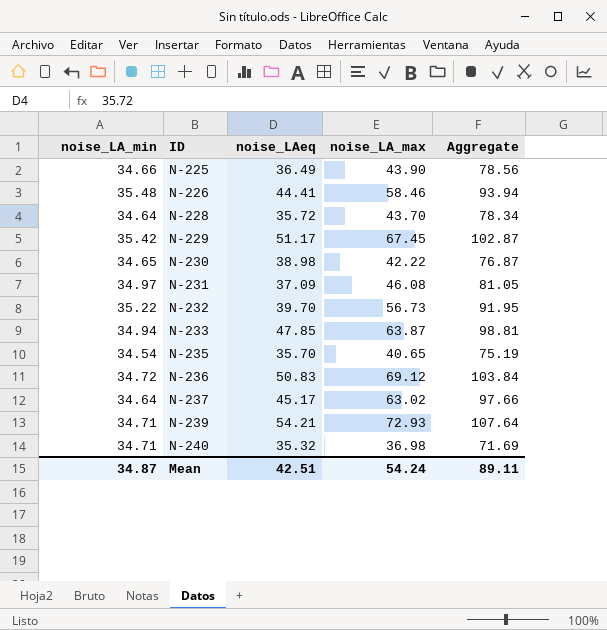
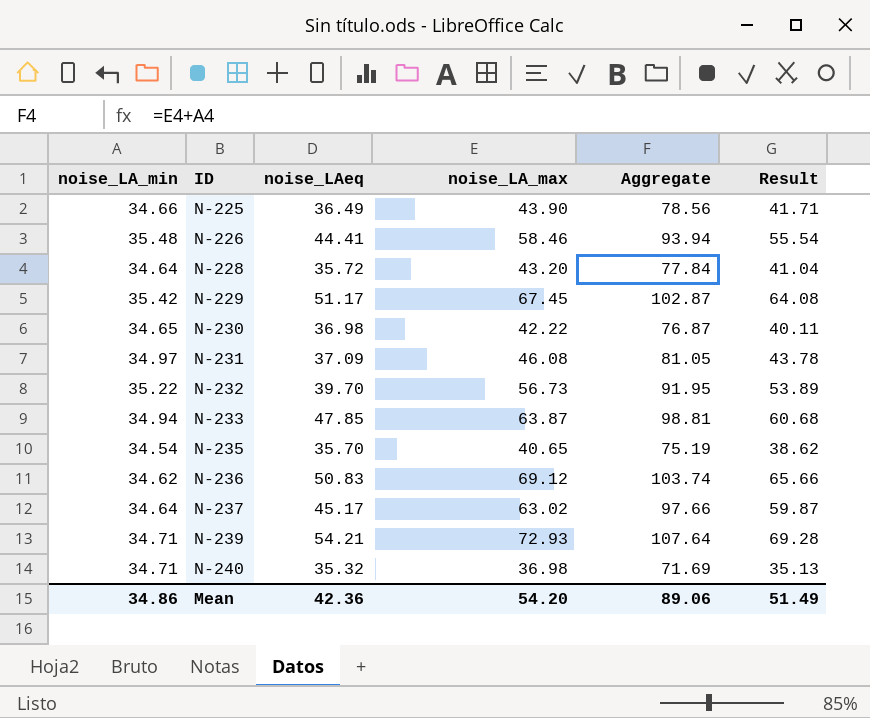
column Result | formula: none -> [noise_LA_max] * 0.95
N-228 | noise_LA_max: 43.70 -> 43.20
N-228 | Aggregate: 78.34 -> 77.84
N-230 | noise_LAeq: 38.98 -> 36.98
N-236 | noise_LA_min: 34.72 -> 34.62
N-236 | Aggregate: 103.84 -> 103.74
Mean | noise_LA_min: 34.87 -> 34.86
Mean | noise_LAeq: 42.51 -> 42.36
Mean | noise_LA_max: 54.24 -> 54.20
Mean | Aggregate: 89.11 -> 89.06

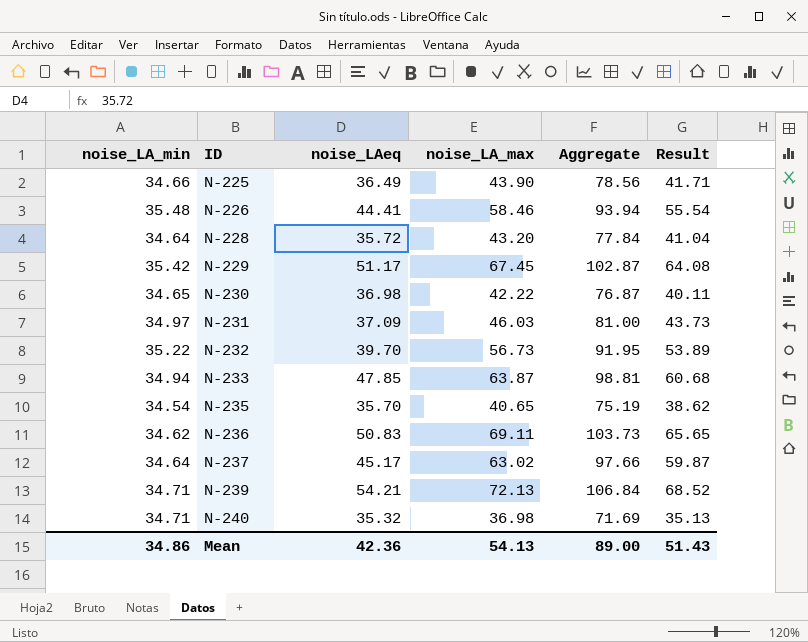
N-231 | noise_LA_max: 46.08 -> 46.03
N-231 | Aggregate: 81.05 -> 81.00
N-231 | Result: 43.78 -> 43.73
N-236 | noise_LA_max: 69.12 -> 69.11
N-236 | Aggregate: 103.74 -> 103.73
N-236 | Result: 65.66 -> 65.65
N-239 | noise_LA_max: 72.93 -> 72.13
N-239 | Aggregate: 107.64 -> 106.84
N-239 | Result: 69.28 -> 68.52
Mean | noise_LA_max: 54.20 -> 54.13
Mean | Aggregate: 89.06 -> 89.00
Mean | Result: 51.49 -> 51.43

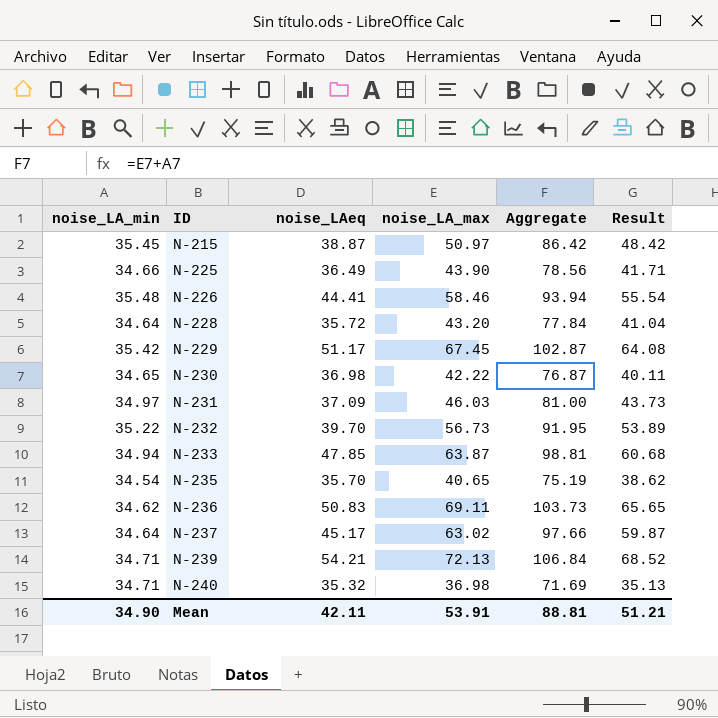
row N-215: none -> 35.45 | 38.87 | 50.97 | 86.42 | 48.42
Mean | noise_LA_min: 34.86 -> 34.90
Mean | noise_LAeq: 42.36 -> 42.11
Mean | noise_LA_max: 54.13 -> 53.91
Mean | Aggregate: 89.00 -> 88.81
Mean | Result: 51.43 -> 51.21

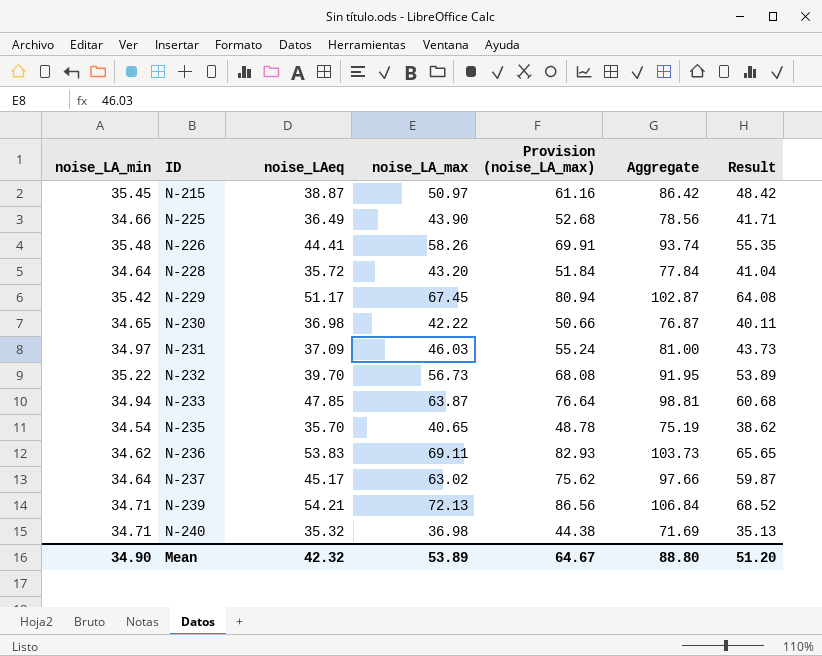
column Provision (noise_LA_max) | formula: none -> [noise_LA_max] * 1.2
N-226 | noise_LA_max: 58.46 -> 58.26
N-226 | Aggregate: 93.94 -> 93.74
N-226 | Result: 55.54 -> 55.35
N-236 | noise_LAeq: 50.83 -> 53.83
Mean | noise_LAeq: 42.11 -> 42.32
Mean | noise_LA_max: 53.91 -> 53.89
Mean | Aggregate: 88.81 -> 88.80
Mean | Result: 51.21 -> 51.20

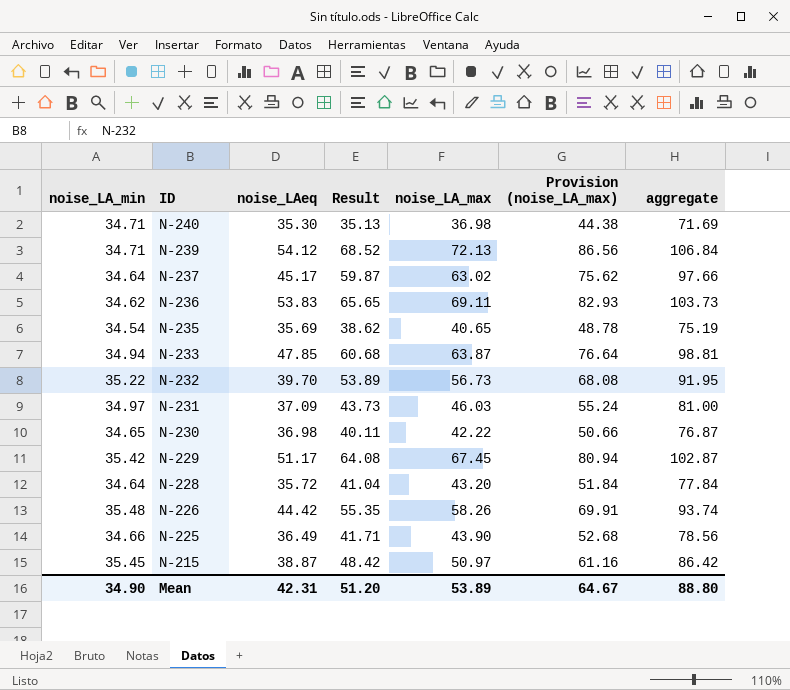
row order: ID ascending -> ID descending
column Result | position: 7 -> 4
column name: Aggregate -> aggregate
N-240 | noise_LAeq: 35.32 -> 35.30
N-239 | noise_LAeq: 54.21 -> 54.12
N-235 | noise_LAeq: 35.70 -> 35.69
N-226 | noise_LAeq: 44.41 -> 44.42
Mean | noise_LAeq: 42.32 -> 42.31

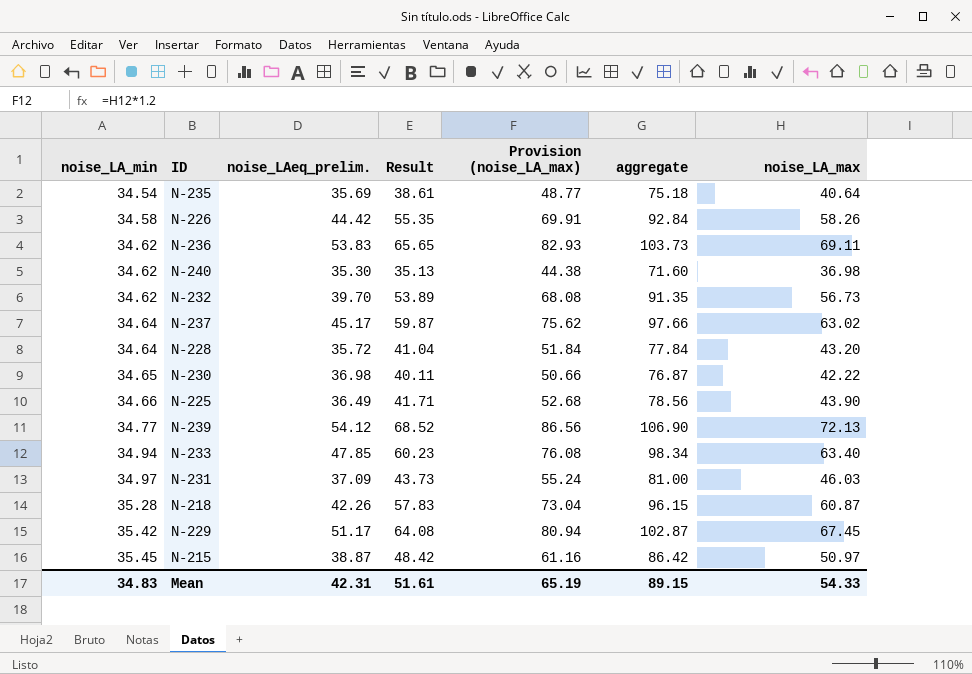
row order: ID descending -> noise_LA_min ascending
column name: noise_LAeq -> noise_LAeq_prelim.
column noise_LA_max | position: 5 -> 7
N-235 | Result: 38.62 -> 38.61
N-235 | Provision (noise_LA_max): 48.78 -> 48.77
N-235 | aggregate: 75.19 -> 75.18
N-235 | noise_LA_max: 40.65 -> 40.64
N-226 | noise_LA_min: 35.48 -> 34.58
N-226 | aggregate: 93.74 -> 92.84
N-240 | noise_LA_min: 34.71 -> 34.62
N-240 | aggregate: 71.69 -> 71.60
N-232 | noise_LA_min: 35.22 -> 34.62
N-232 | aggregate: 91.95 -> 91.35
N-239 | noise_LA_min: 34.71 -> 34.77
N-239 | aggregate: 106.84 -> 106.90
N-233 | Result: 60.68 -> 60.23
N-233 | Provision (noise_LA_max): 76.64 -> 76.08
N-233 | aggregate: 98.81 -> 98.34
N-233 | noise_LA_max: 63.87 -> 63.40
row N-218: none -> 35.28 | 42.26 | 57.83 | 73.04 | 96.15 | 60.87
Mean | noise_LA_min: 34.90 -> 34.83
Mean | Result: 51.20 -> 51.61
Mean | Provision (noise_LA_max): 64.67 -> 65.19
Mean | aggregate: 88.80 -> 89.15
Mean | noise_LA_max: 53.89 -> 54.33

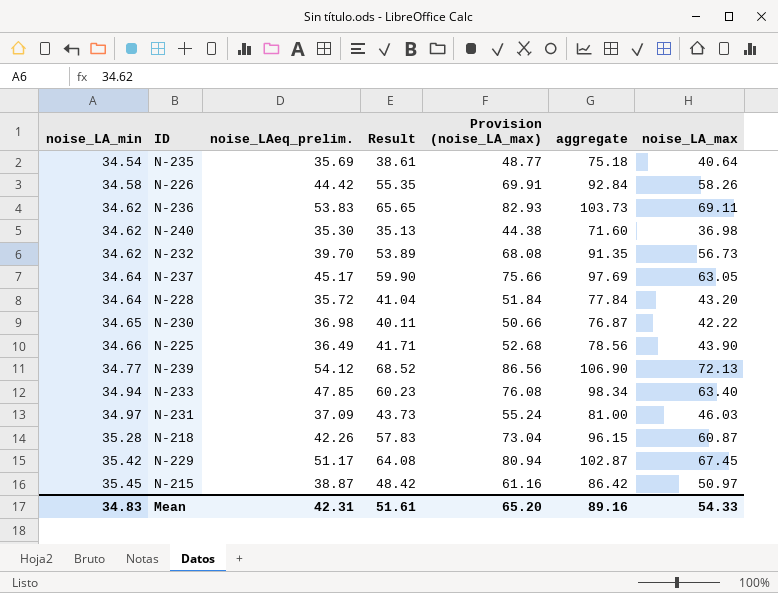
N-237 | Result: 59.87 -> 59.90
N-237 | Provision (noise_LA_max): 75.62 -> 75.66
N-237 | aggregate: 97.66 -> 97.69
N-237 | noise_LA_max: 63.02 -> 63.05
Mean | Provision (noise_LA_max): 65.19 -> 65.20
Mean | aggregate: 89.15 -> 89.16

